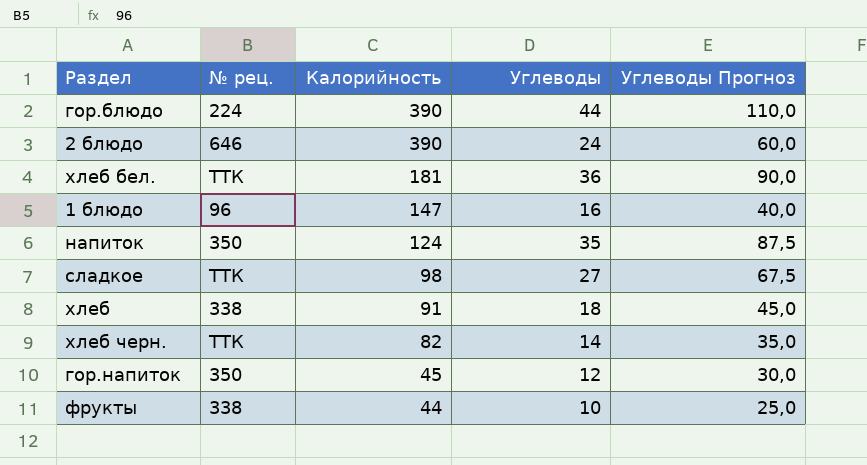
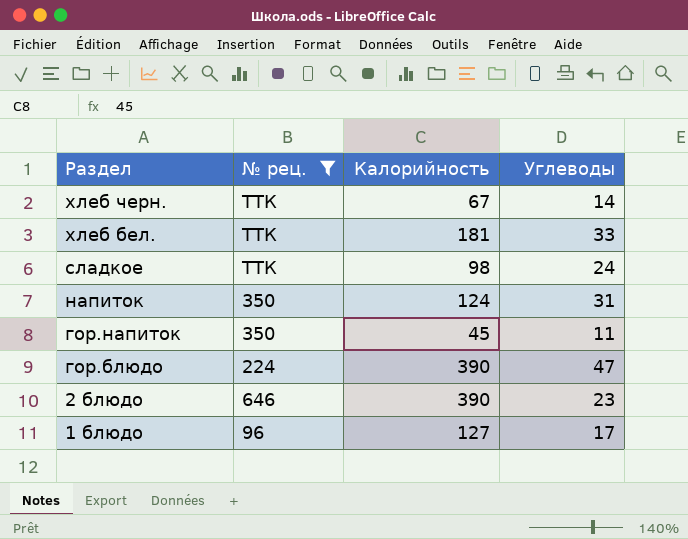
filter: none -> № рец. != 338
row order: Калорийность descending -> Раздел descending
column Углеводы Прогноз | formula: [Углеводы] * 2,5 -> none
хлеб черн. | Калорийность: 82 -> 67
хлеб бел. | Углеводы: 36 -> 33
сладкое | Углеводы: 27 -> 24
напиток | Углеводы: 35 -> 31
гор.напиток | Углеводы: 12 -> 11
гор.блюдо | Углеводы: 44 -> 47
2 блюдо | Углеводы: 24 -> 23
1 блюдо | Калорийность: 147 -> 127
1 блюдо | Углеводы: 16 -> 17

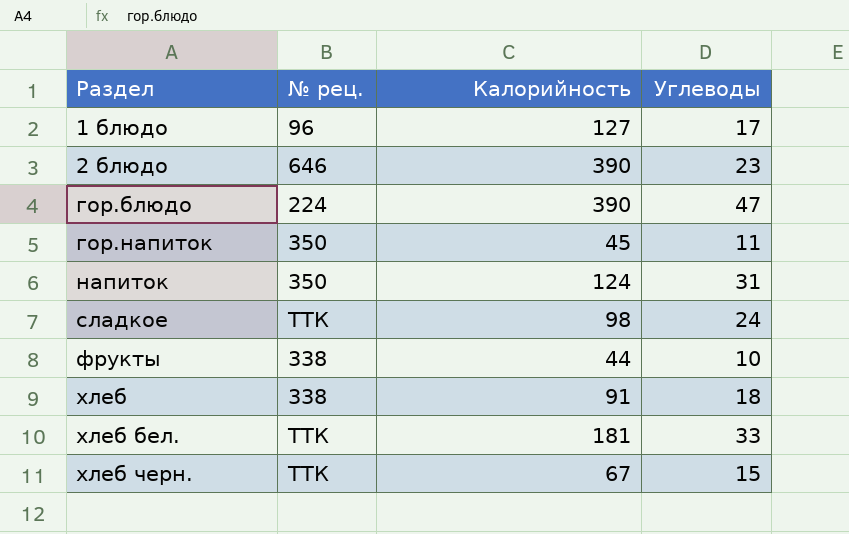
filter: № рец. != 338 -> none
row order: Раздел descending -> Раздел ascending
хлеб черн. | Углеводы: 14 -> 15

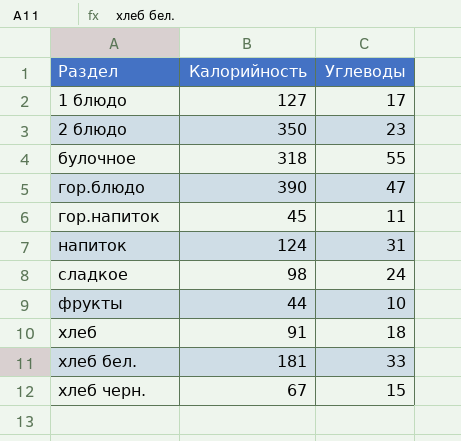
column № рец. | position: 2 -> none
2 блюдо | Калорийность: 390 -> 350
row булочное: none -> 318 | 55

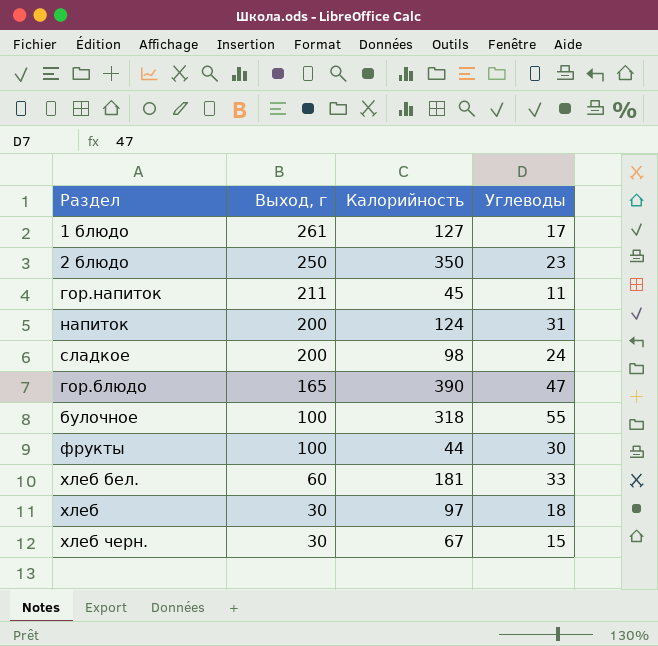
row order: Раздел ascending -> Выход, г descending
column Выход, г | position: none -> 2
фрукты | Углеводы: 10 -> 30
хлеб | Калорийность: 91 -> 97

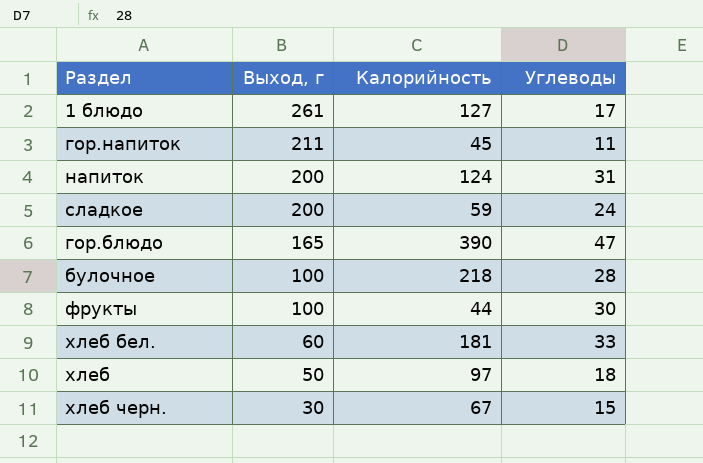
row 2 блюдо: 250 | 350 | 23 -> none
сладкое | Калорийность: 98 -> 59
булочное | Калорийность: 318 -> 218
булочное | Углеводы: 55 -> 28
хлеб | Выход, г: 30 -> 50

